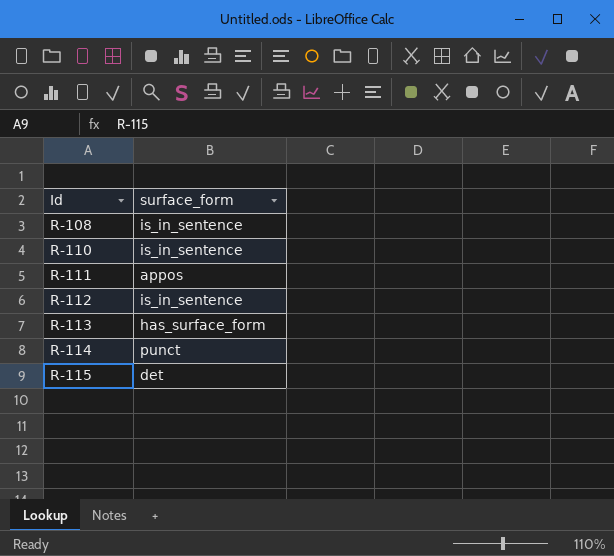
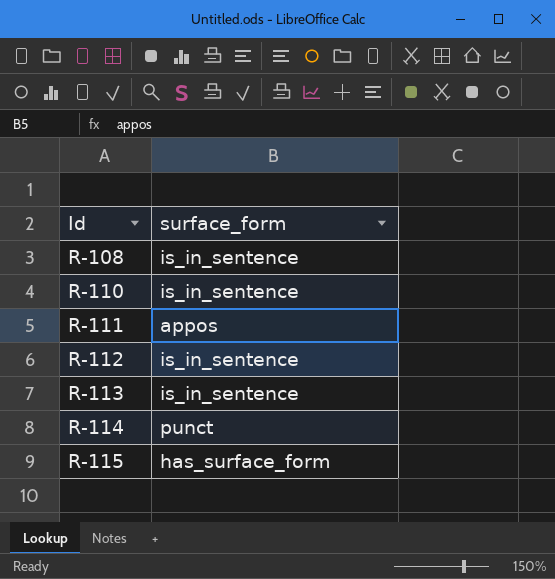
R-113 | surface_form: has_surface_form -> is_in_sentence
R-115 | surface_form: det -> has_surface_form

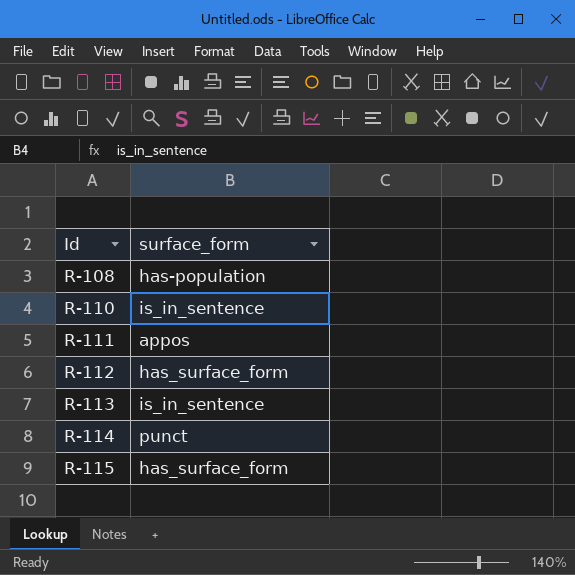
R-108 | surface_form: is_in_sentence -> has-population
R-112 | surface_form: is_in_sentence -> has_surface_form

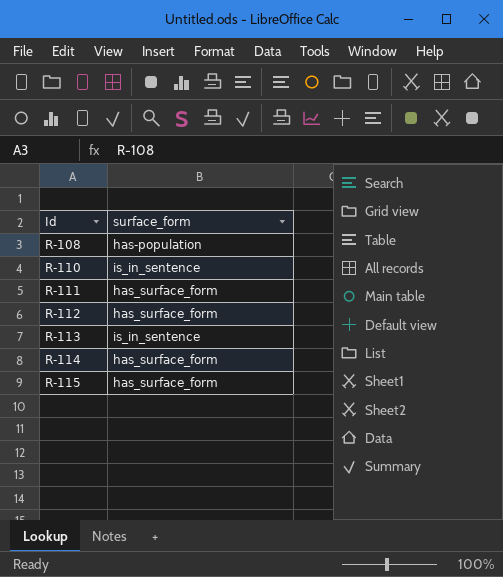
R-111 | surface_form: appos -> has_surface_form
R-114 | surface_form: punct -> has_surface_form

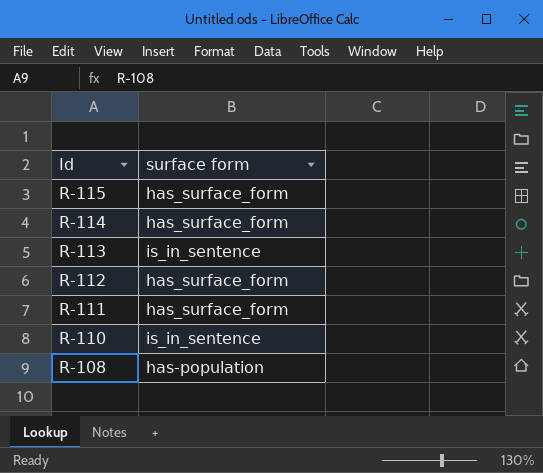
row order: Id ascending -> Id descending
column name: surface_form -> surface form

